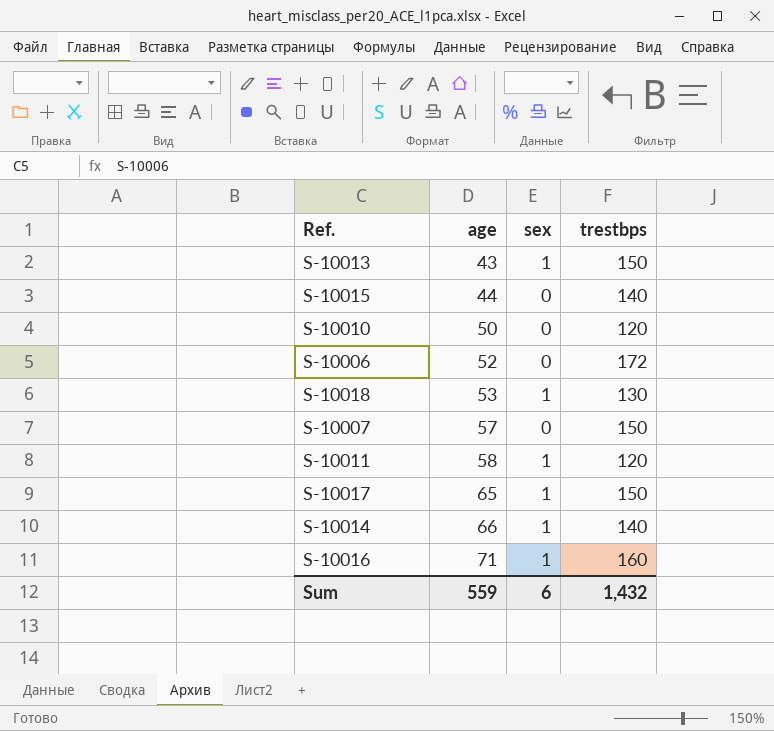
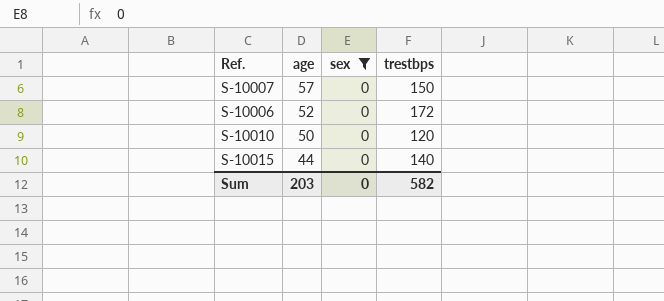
filter: none -> sex = 0
row order: age ascending -> age descending
Sum | age: 559 -> 203
Sum | sex: 6 -> 0
Sum | trestbps: 1,432 -> 582

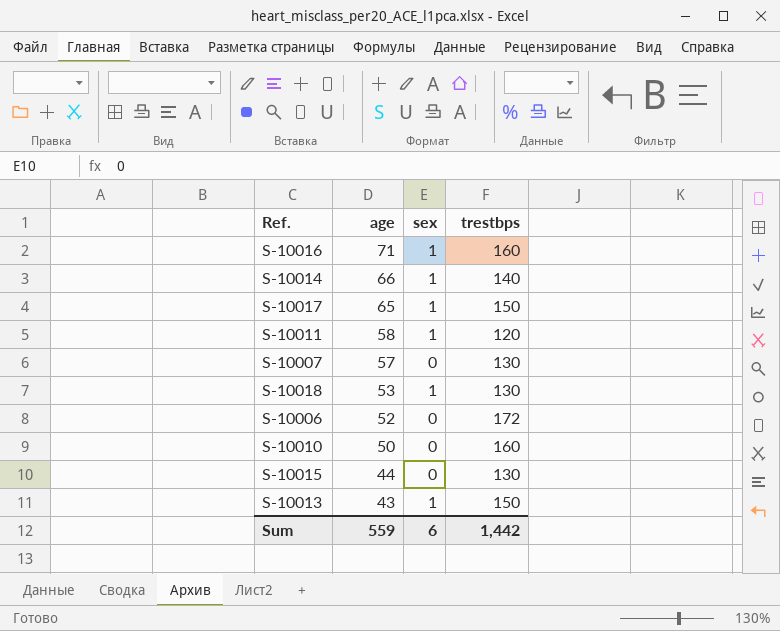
filter: sex = 0 -> none
S-10007 | trestbps: 150 -> 130
S-10010 | trestbps: 120 -> 160
S-10015 | trestbps: 140 -> 130
Sum | age: 203 -> 559
Sum | sex: 0 -> 6
Sum | trestbps: 582 -> 1,442

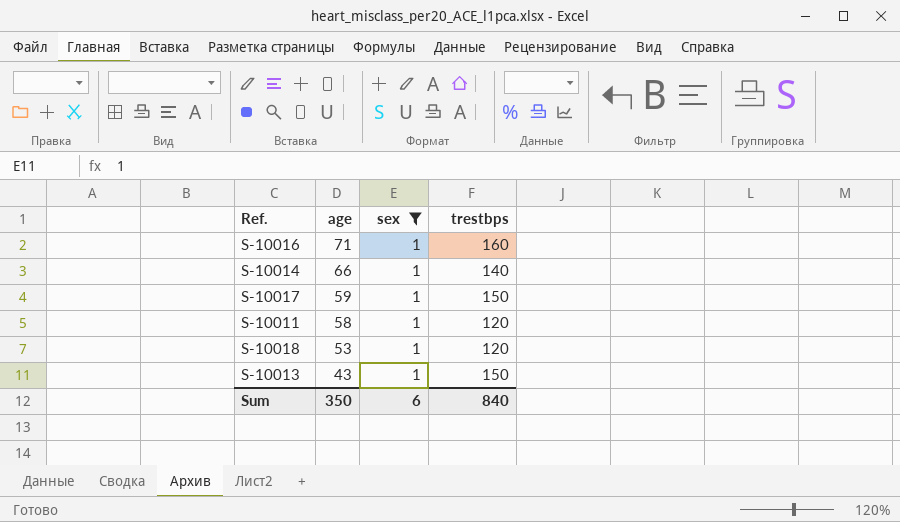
filter: none -> sex = 1
S-10017 | age: 65 -> 59
S-10018 | trestbps: 130 -> 120
Sum | age: 559 -> 350
Sum | trestbps: 1,442 -> 840

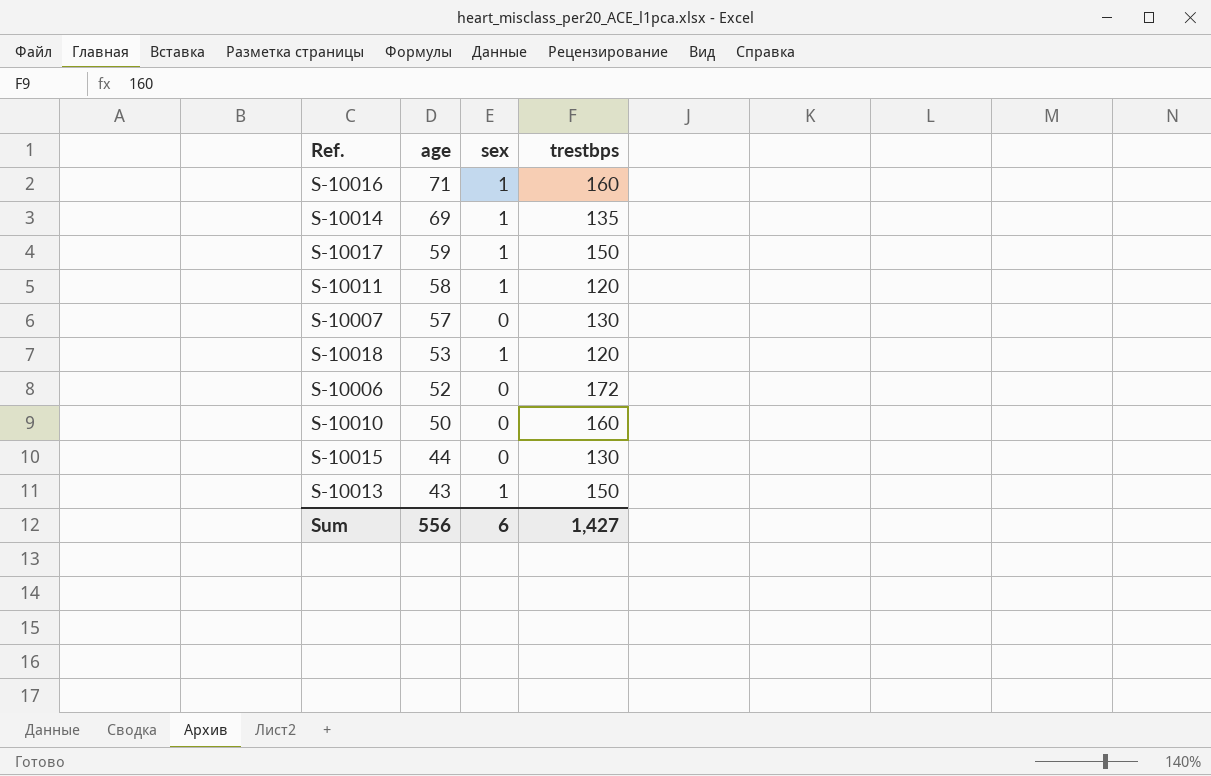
filter: sex = 1 -> none
S-10014 | age: 66 -> 69
S-10014 | trestbps: 140 -> 135
Sum | age: 350 -> 556
Sum | trestbps: 840 -> 1,427

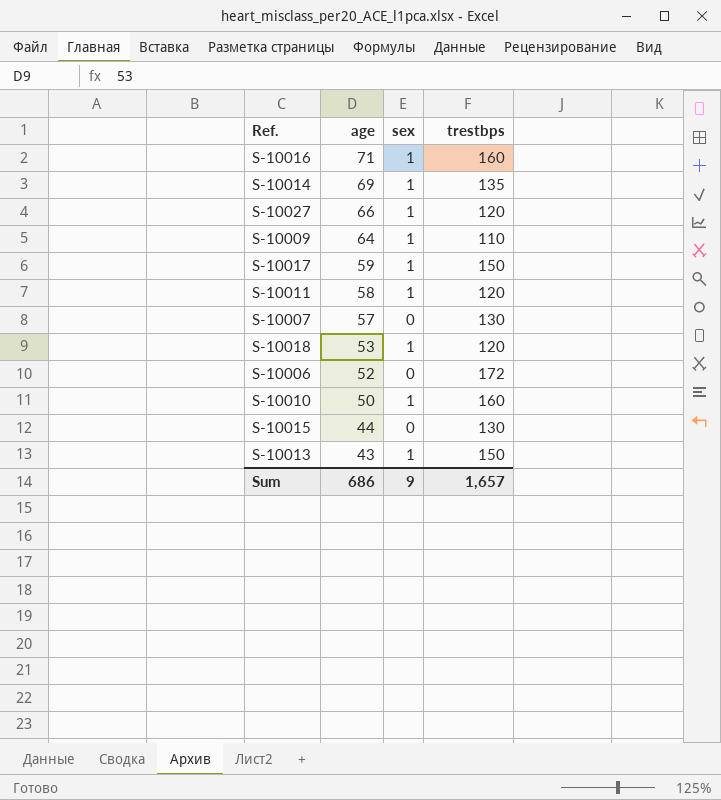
row S-10027: none -> 66 | 1 | 120
row S-10009: none -> 64 | 1 | 110
S-10010 | sex: 0 -> 1
Sum | age: 556 -> 686
Sum | sex: 6 -> 9
Sum | trestbps: 1,427 -> 1,657

